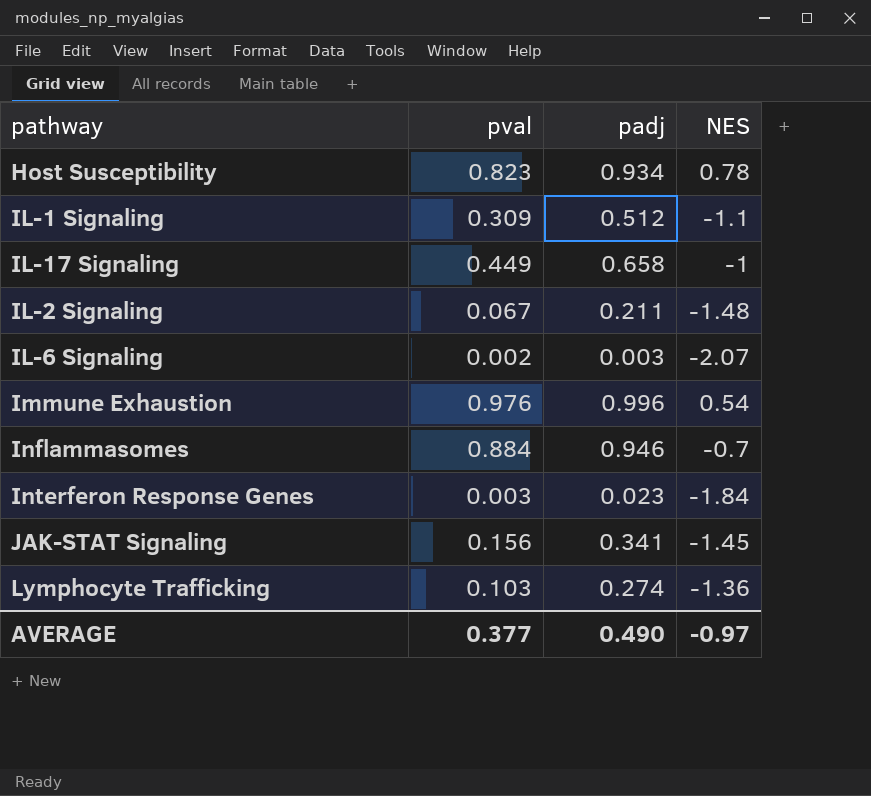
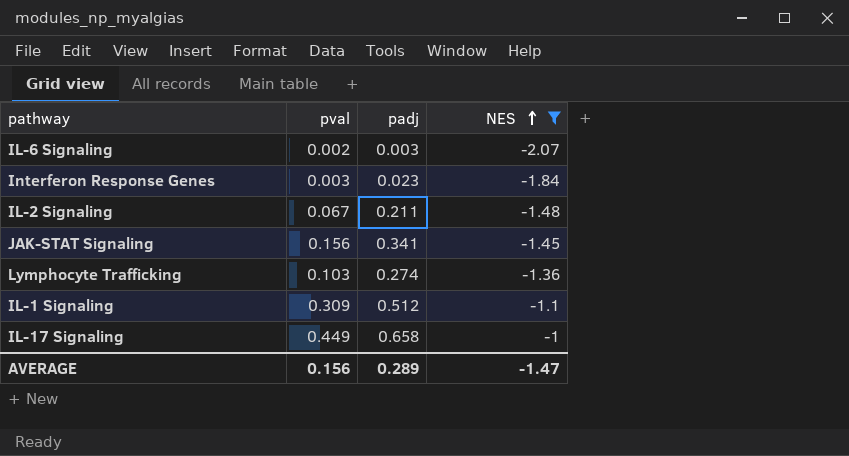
filter: none -> NES <= -1
row order: none -> NES ascending
AVERAGE | pval: 0.377 -> 0.156
AVERAGE | padj: 0.490 -> 0.289
AVERAGE | NES: -0.97 -> -1.47

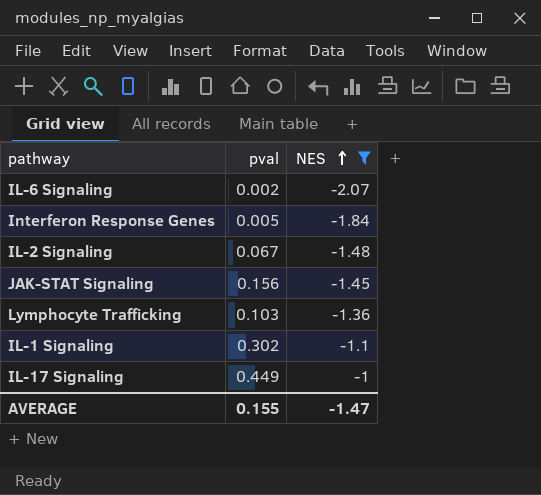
column padj | position: 3 -> none
Interferon Response Genes | pval: 0.003 -> 0.005
IL-1 Signaling | pval: 0.309 -> 0.302
AVERAGE | pval: 0.156 -> 0.155

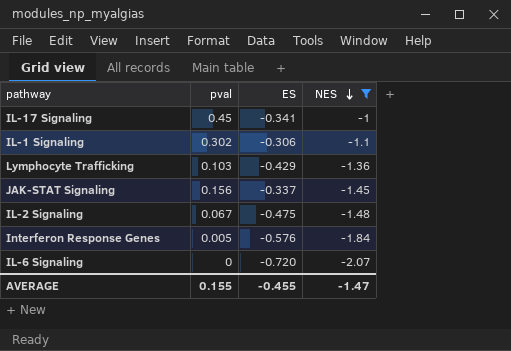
row order: NES ascending -> NES descending
column ES | position: none -> 3
IL-17 Signaling | pval: 0.449 -> 0.45
IL-6 Signaling | pval: 0.002 -> 0

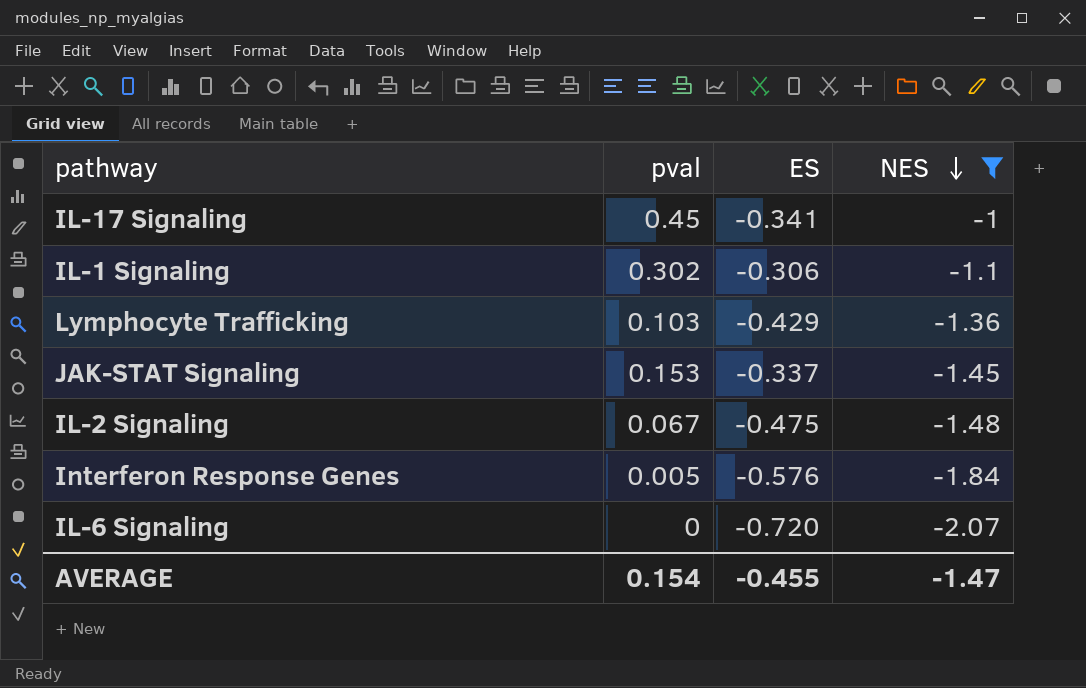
JAK-STAT Signaling | pval: 0.156 -> 0.153
AVERAGE | pval: 0.155 -> 0.154

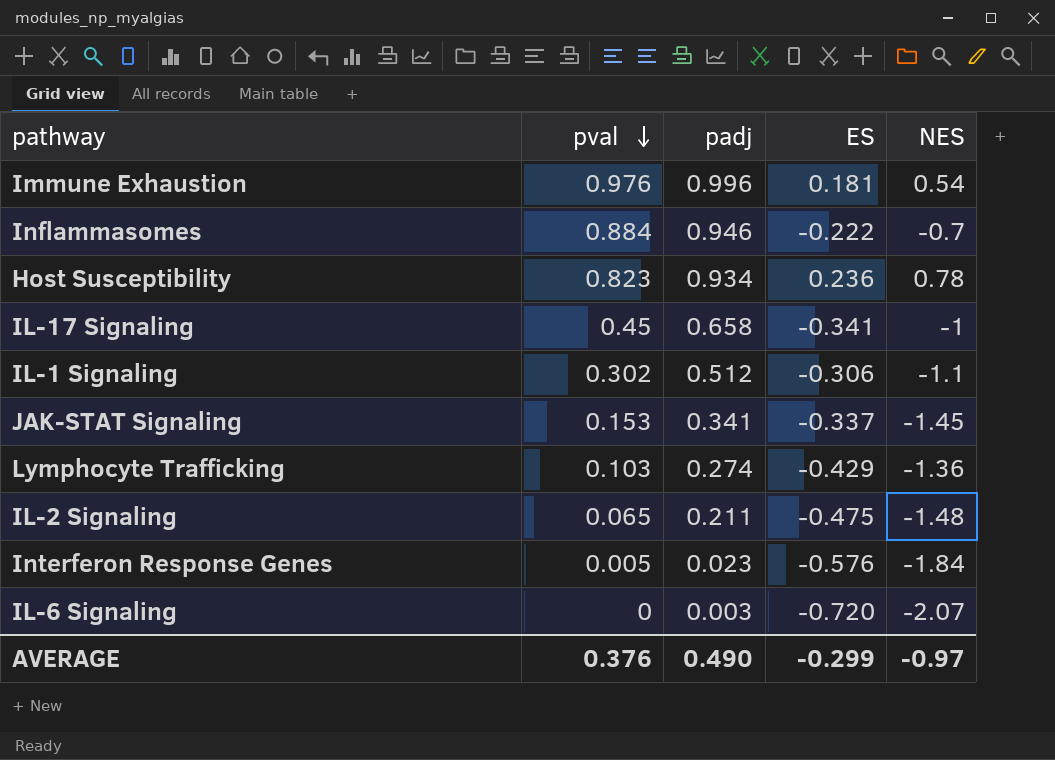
filter: NES <= -1 -> none
row order: NES descending -> pval descending
column padj | position: none -> 3
IL-2 Signaling | pval: 0.067 -> 0.065
AVERAGE | pval: 0.154 -> 0.376
AVERAGE | ES: -0.455 -> -0.299
AVERAGE | NES: -1.47 -> -0.97

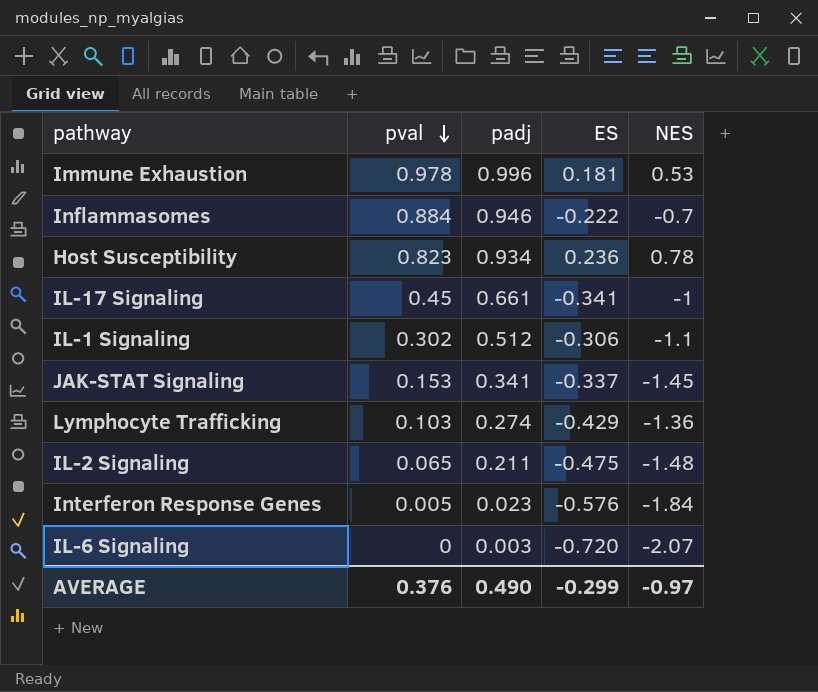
Immune Exhaustion | pval: 0.976 -> 0.978
Immune Exhaustion | NES: 0.54 -> 0.53
IL-17 Signaling | padj: 0.658 -> 0.661

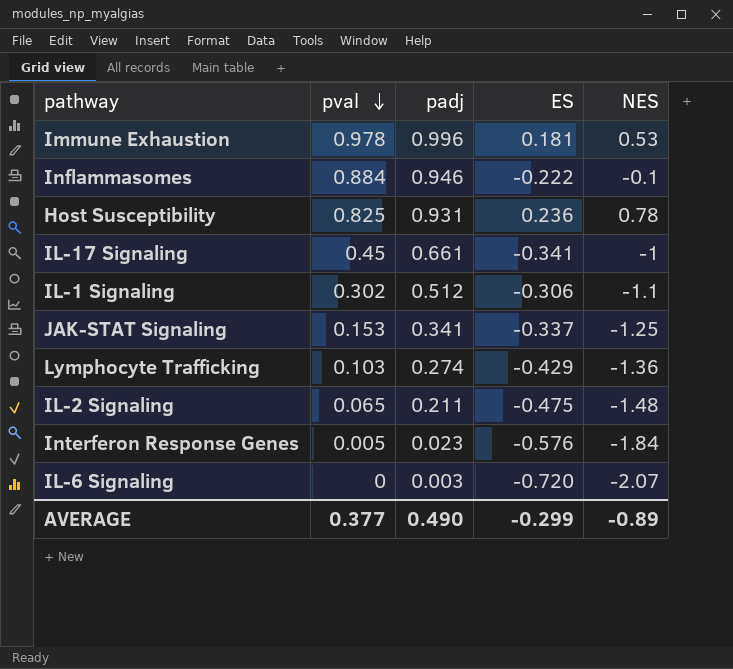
Inflammasomes | NES: -0.7 -> -0.1
Host Susceptibility | pval: 0.823 -> 0.825
Host Susceptibility | padj: 0.934 -> 0.931
JAK-STAT Signaling | NES: -1.45 -> -1.25
AVERAGE | pval: 0.376 -> 0.377
AVERAGE | NES: -0.97 -> -0.89

